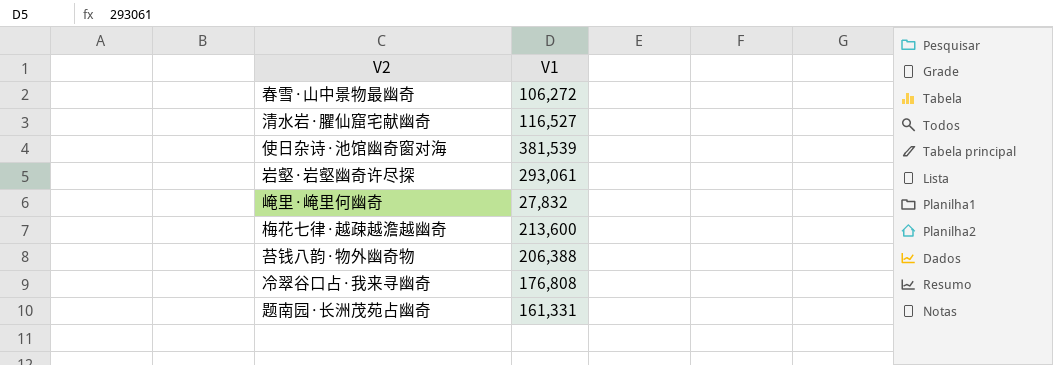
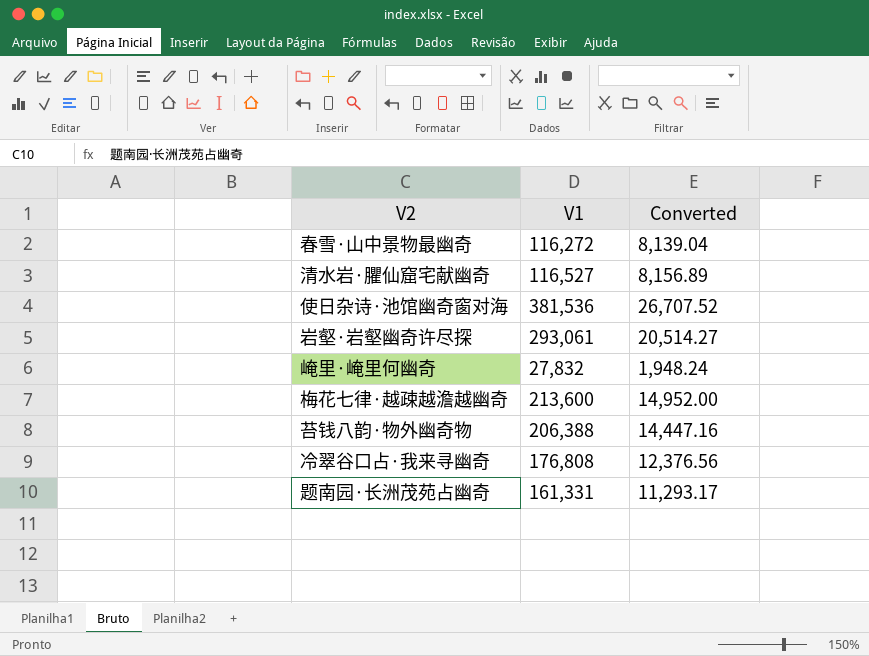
column Converted | formula: none -> [V1] * 0.07
春雪·山中景物最幽奇 | V1: 106,272 -> 116,272
使日杂诗·池馆幽奇窗对海 | V1: 381,539 -> 381,536

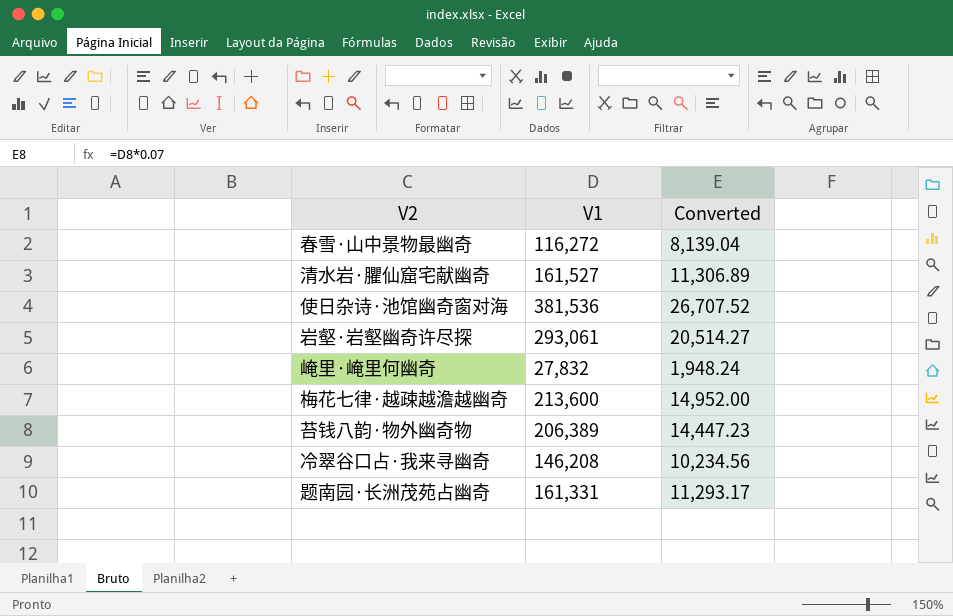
清水岩·臞仙窟宅献幽奇 | V1: 116,527 -> 161,527
清水岩·臞仙窟宅献幽奇 | Converted: 8,156.89 -> 11,306.89
苔钱八韵·物外幽奇物 | V1: 206,388 -> 206,389
苔钱八韵·物外幽奇物 | Converted: 14,447.16 -> 14,447.23
冷翠谷口占·我来寻幽奇 | V1: 176,808 -> 146,208
冷翠谷口占·我来寻幽奇 | Converted: 12,376.56 -> 10,234.56

